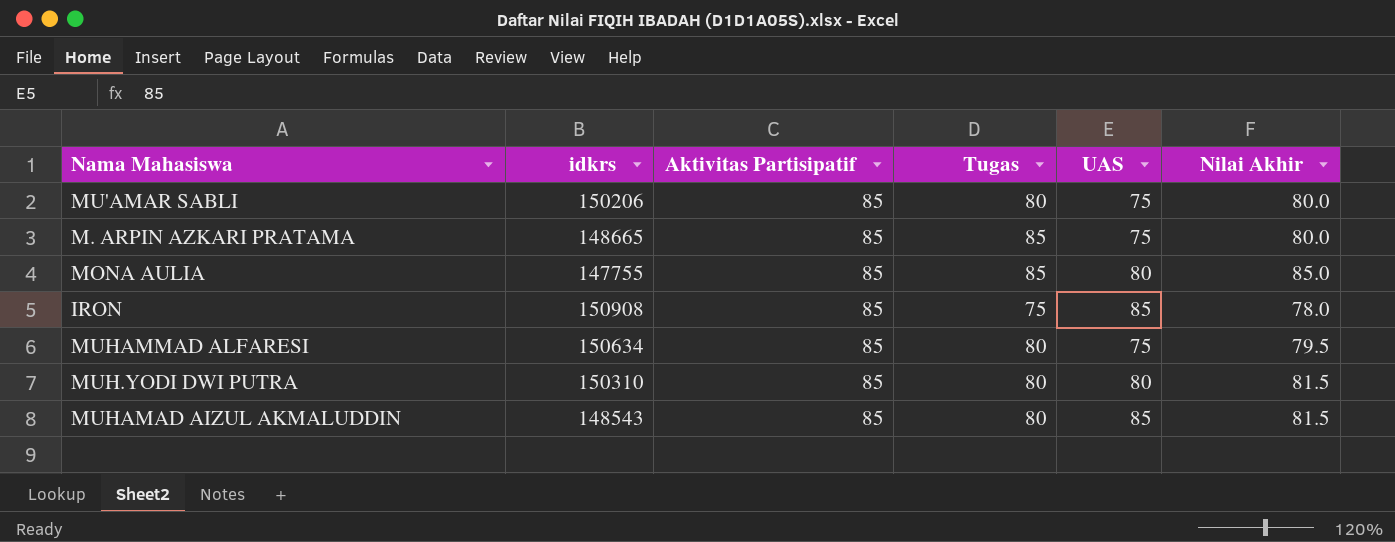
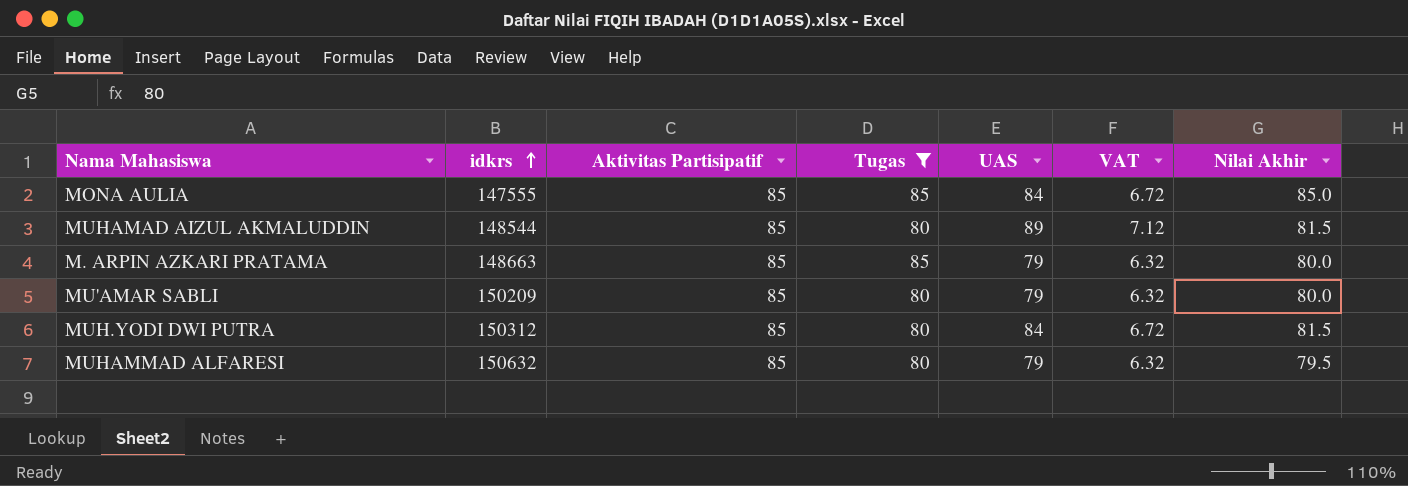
filter: none -> Tugas != 75
row order: none -> idkrs ascending
column VAT | formula: none -> [UAS] * 0.08
MONA AULIA | idkrs: 147755 -> 147555
MONA AULIA | UAS: 80 -> 84
MUHAMAD AIZUL AKMALUDDIN | idkrs: 148543 -> 148544
MUHAMAD AIZUL AKMALUDDIN | UAS: 85 -> 89
M. ARPIN AZKARI PRATAMA | idkrs: 148665 -> 148663
M. ARPIN AZKARI PRATAMA | UAS: 75 -> 79
MU'AMAR SABLI | idkrs: 150206 -> 150209
MU'AMAR SABLI | UAS: 75 -> 79
MUH.YODI DWI PUTRA | idkrs: 150310 -> 150312
MUH.YODI DWI PUTRA | UAS: 80 -> 84
MUHAMMAD ALFARESI | idkrs: 150634 -> 150632
MUHAMMAD ALFARESI | UAS: 75 -> 79

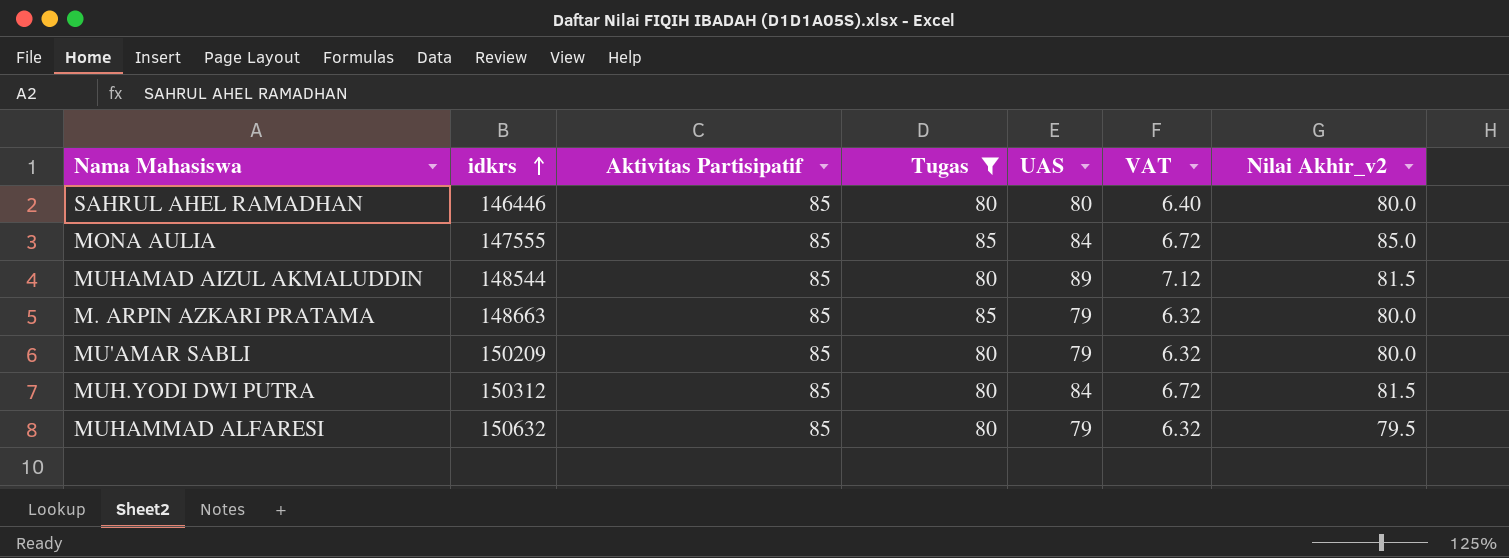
column name: Nilai Akhir -> Nilai Akhir_v2
row SAHRUL AHEL RAMADHAN: none -> 146446 | 85 | 80 | 80 | 6.40 | 80.0

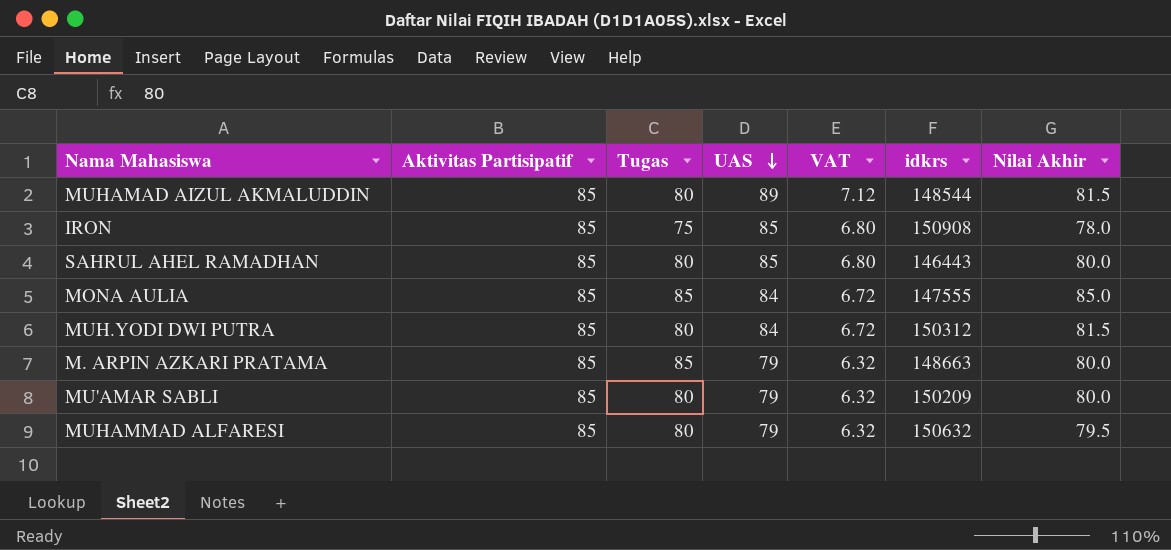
filter: Tugas != 75 -> none
row order: idkrs ascending -> UAS descending
column idkrs | position: 2 -> 6
column name: Nilai Akhir_v2 -> Nilai Akhir
SAHRUL AHEL RAMADHAN | UAS: 80 -> 85
SAHRUL AHEL RAMADHAN | VAT: 6.40 -> 6.80
SAHRUL AHEL RAMADHAN | idkrs: 146446 -> 146443

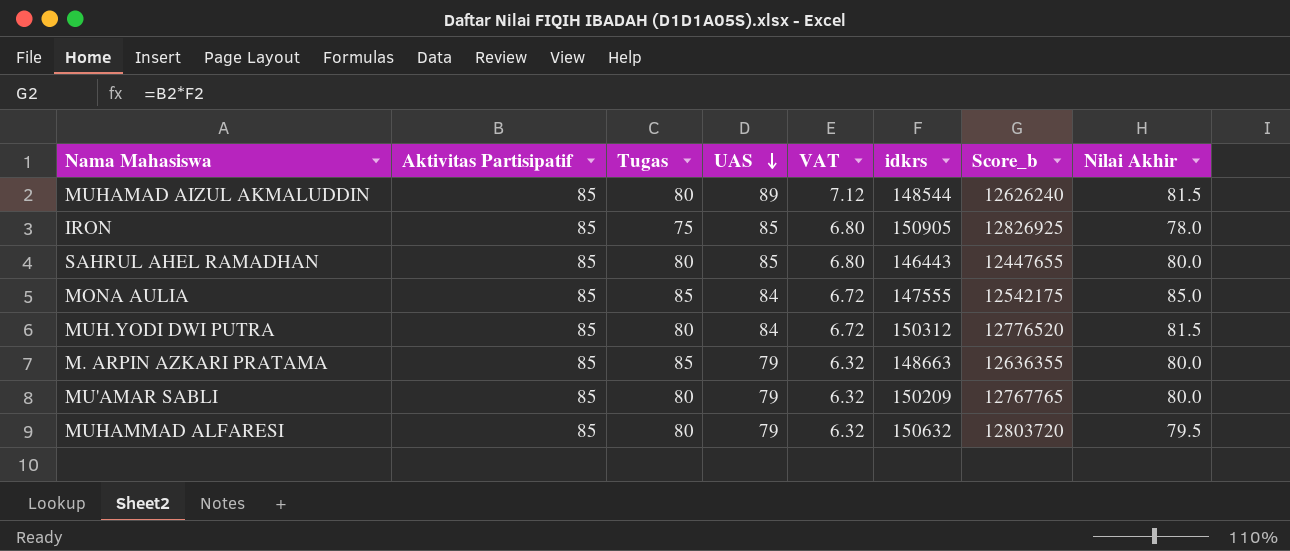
column Score_b | formula: none -> [Aktivitas Partisipatif] * [idkrs]
IRON | idkrs: 150908 -> 150905

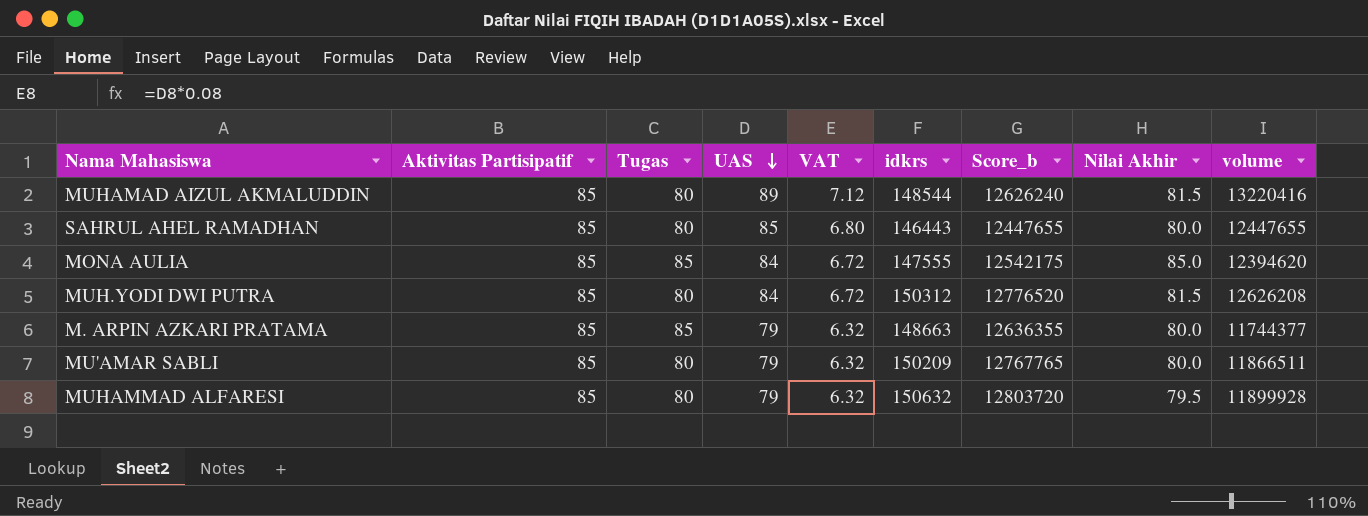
column volume | formula: none -> [UAS] * [idkrs]
row IRON: 85 | 75 | 85 | 6.80 | 150905 | 12826925 | 78.0 -> none

